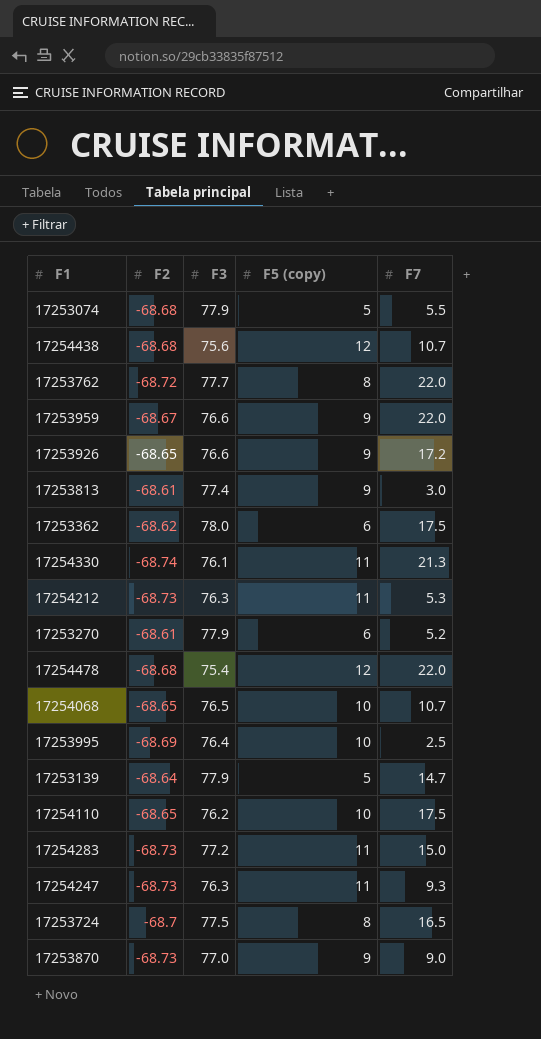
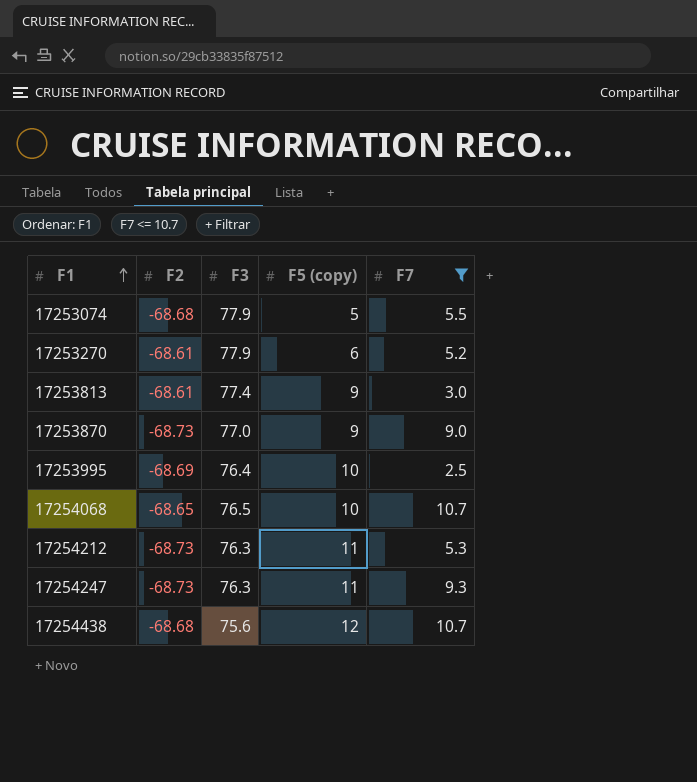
filter: none -> F7 <= 10.7
row order: none -> F1 ascending

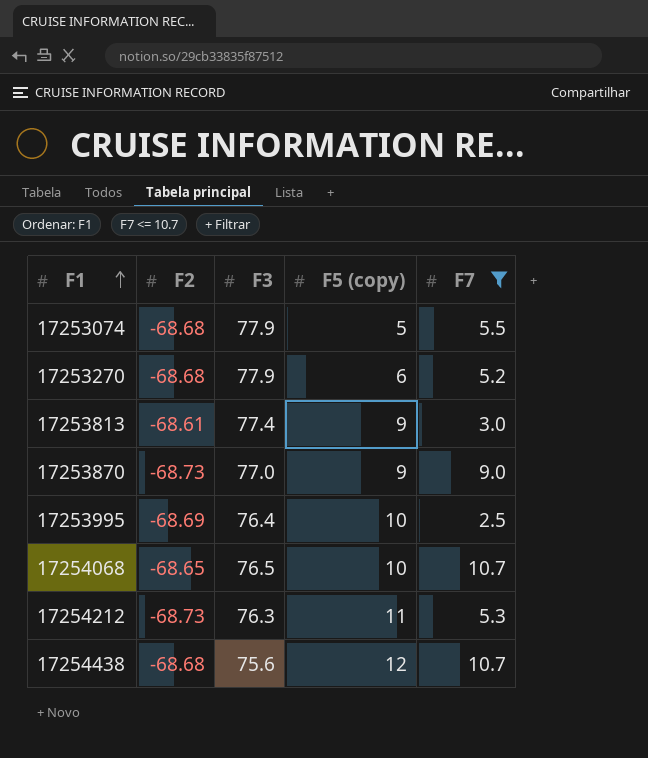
row 17254247: -68.73 | 76.3 | 11 | 9.3 -> none
17253270 | F2: -68.61 -> -68.68

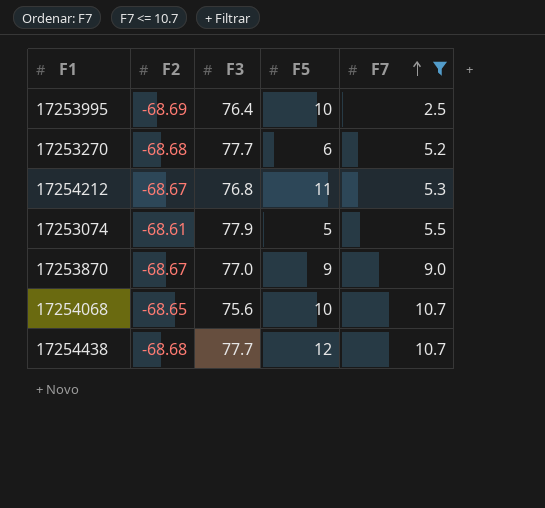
row order: F1 ascending -> F7 ascending
column name: F5 (copy) -> F5
row 17253813: -68.61 | 77.4 | 9 | 3.0 -> none
17253270 | F3: 77.9 -> 77.7
17254212 | F2: -68.73 -> -68.67
17254212 | F3: 76.3 -> 76.8
17253074 | F2: -68.68 -> -68.61
17253870 | F2: -68.73 -> -68.67
17254068 | F3: 76.5 -> 75.6
17254438 | F3: 75.6 -> 77.7

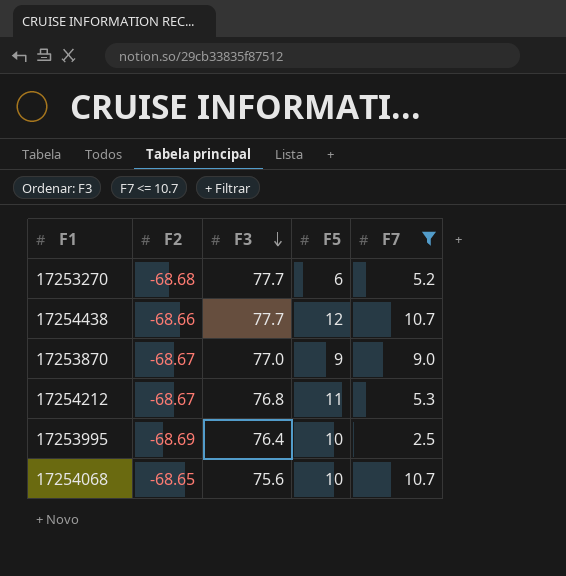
row order: F7 ascending -> F3 descending
row 17253074: -68.61 | 77.9 | 5 | 5.5 -> none
17254438 | F2: -68.68 -> -68.66

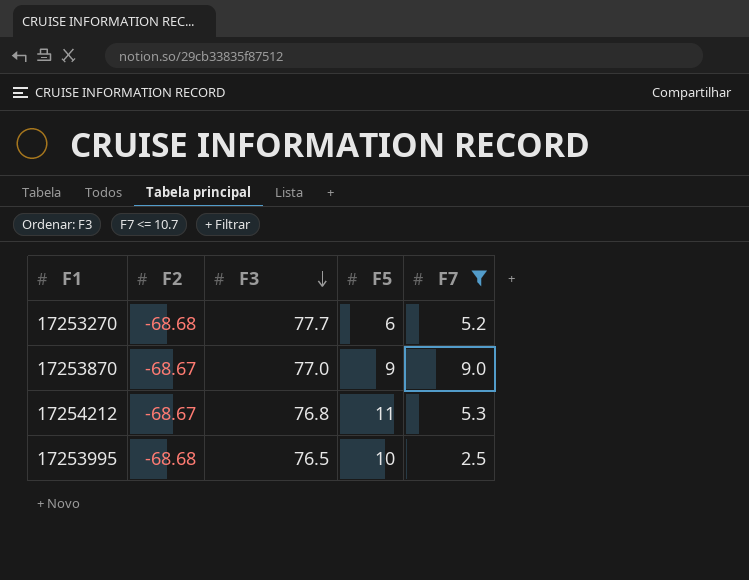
row 17254438: -68.66 | 77.7 | 12 | 10.7 -> none
row 17254068: -68.65 | 75.6 | 10 | 10.7 -> none
17253995 | F2: -68.69 -> -68.68
17253995 | F3: 76.4 -> 76.5

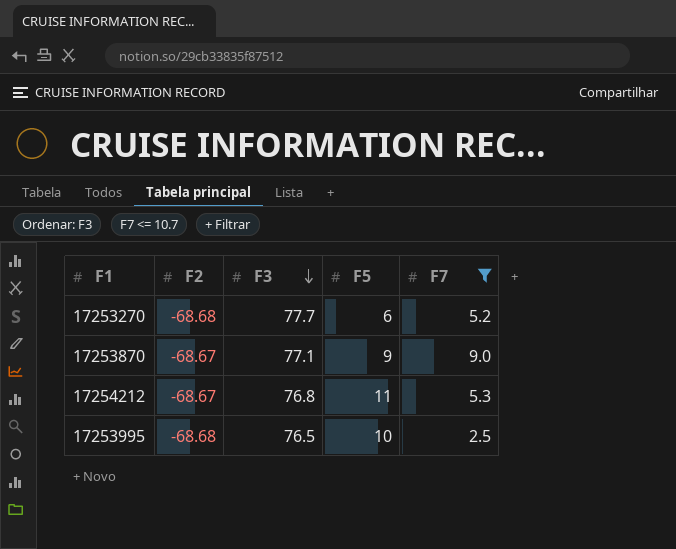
17253870 | F3: 77.0 -> 77.1

